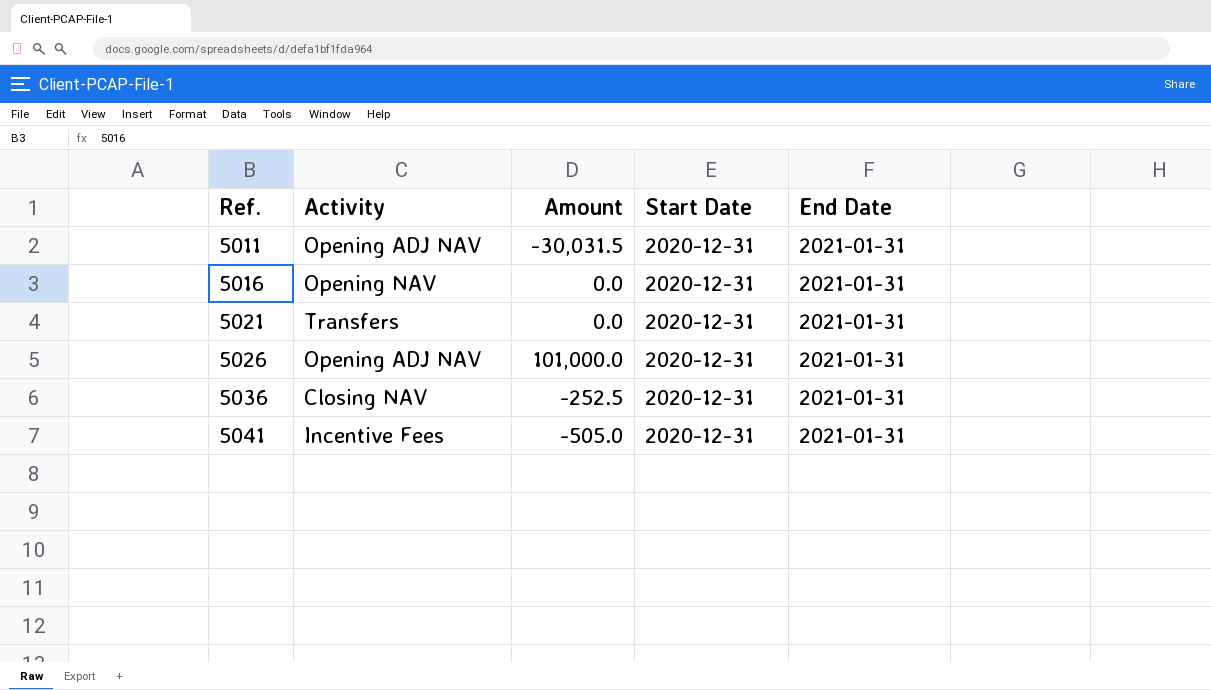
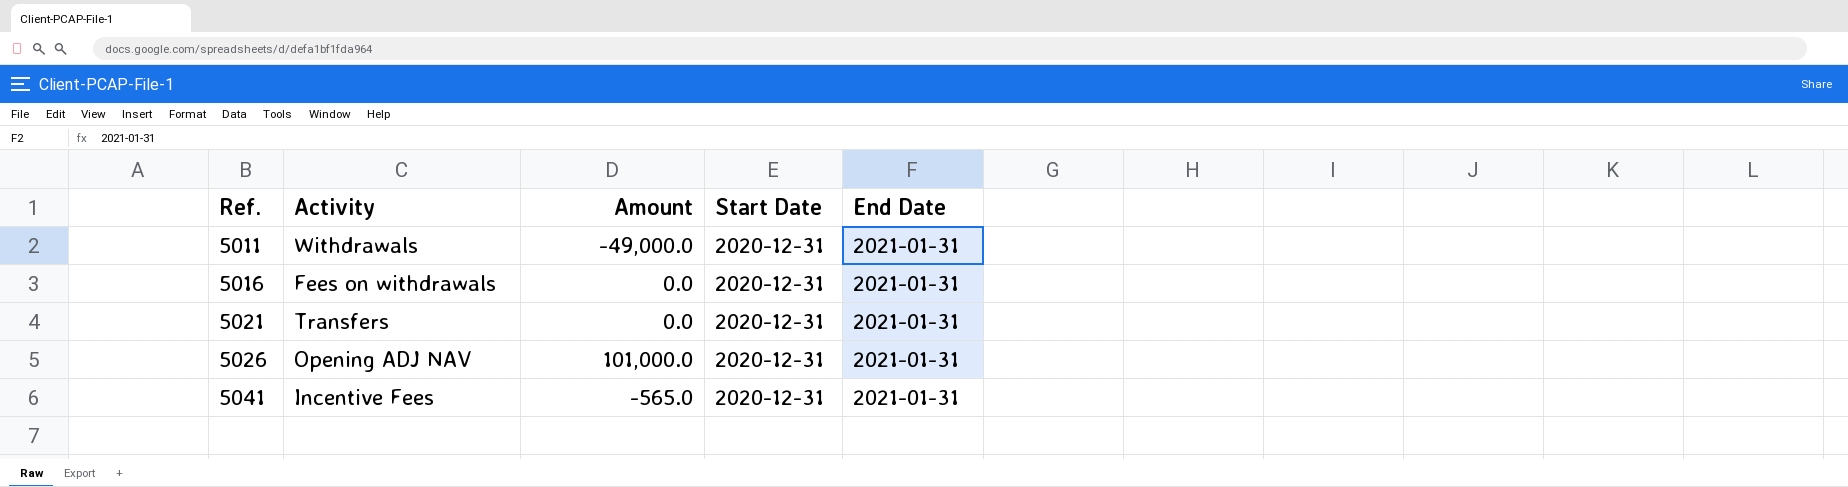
row 5036: Closing NAV | -252.5 | 2020-12-31 | 2021-01-31 -> none
5011 | Activity: Opening ADJ NAV -> Withdrawals
5011 | Amount: -30,031.5 -> -49,000.0
5016 | Activity: Opening NAV -> Fees on withdrawals
5041 | Amount: -505.0 -> -565.0

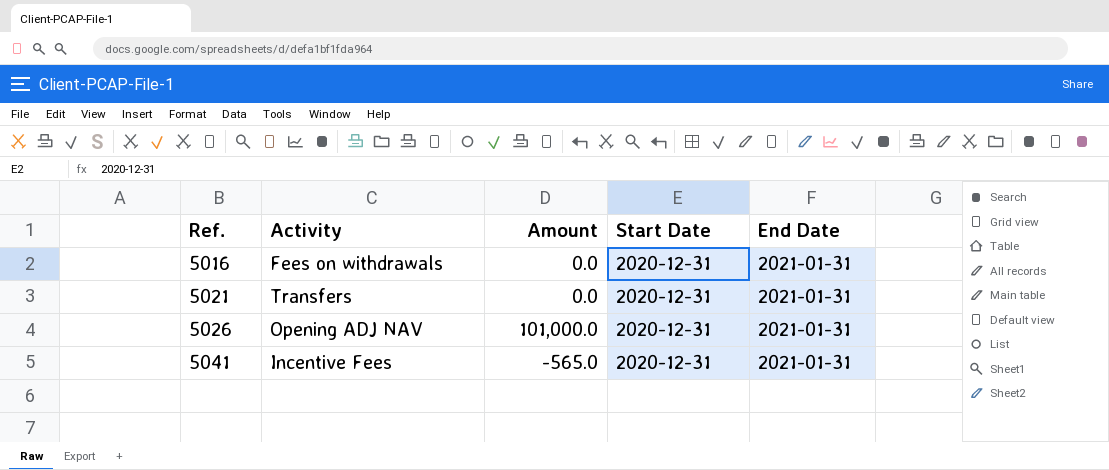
row 5011: Withdrawals | -49,000.0 | 2020-12-31 | 2021-01-31 -> none

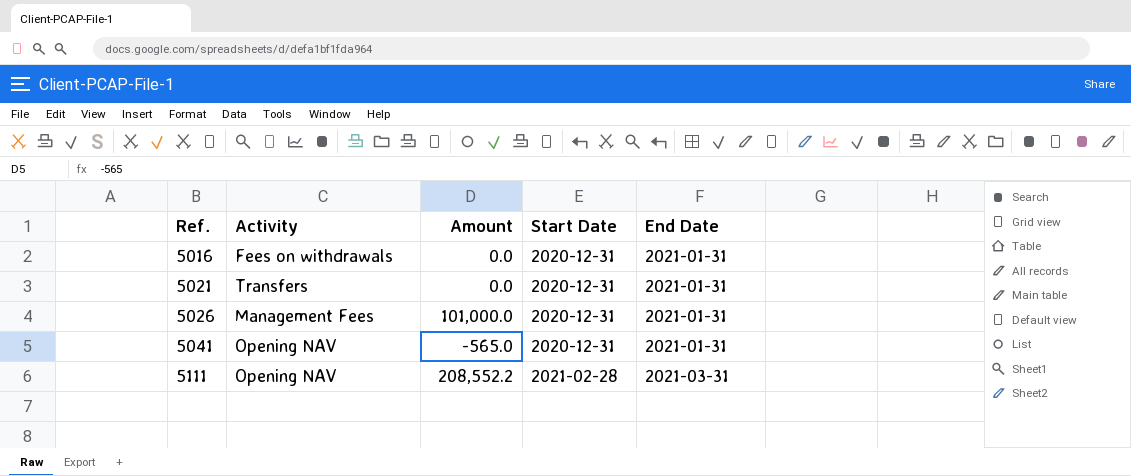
5026 | Activity: Opening ADJ NAV -> Management Fees
5041 | Activity: Incentive Fees -> Opening NAV
row 5111: none -> Opening NAV | 208,552.2 | 2021-02-28 | 2021-03-31

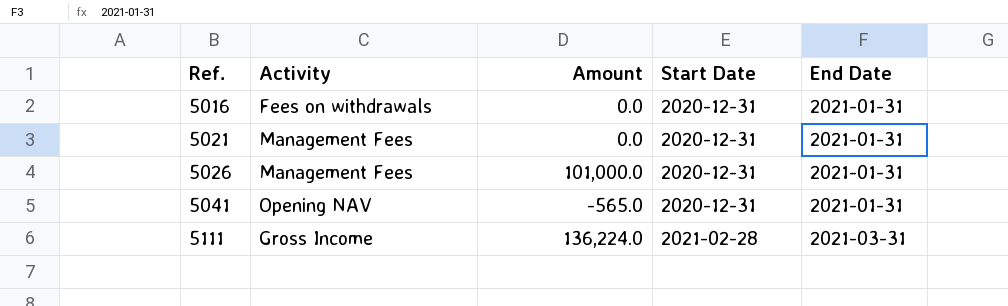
5021 | Activity: Transfers -> Management Fees
5111 | Activity: Opening NAV -> Gross Income
5111 | Amount: 208,552.2 -> 136,224.0

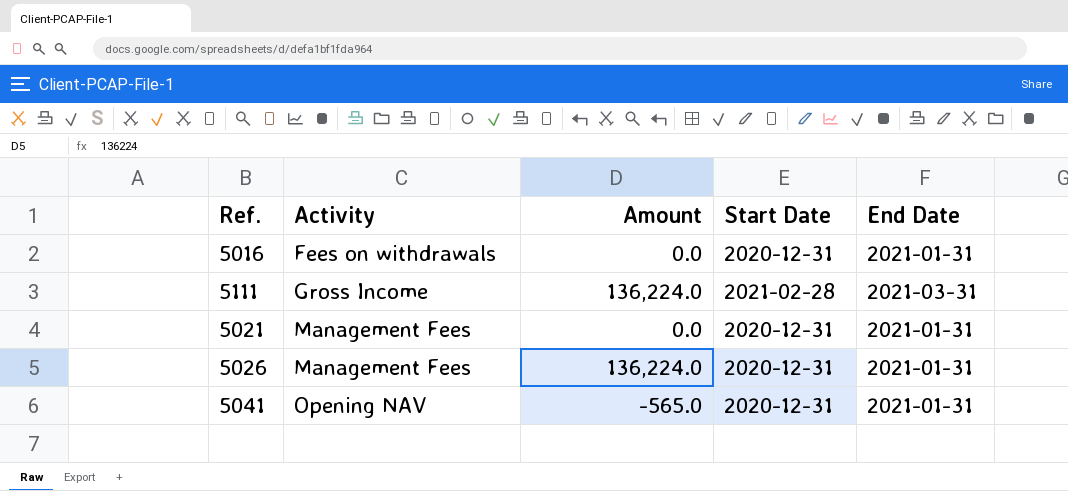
row order: Ref. ascending -> Activity ascending
5026 | Amount: 101,000.0 -> 136,224.0

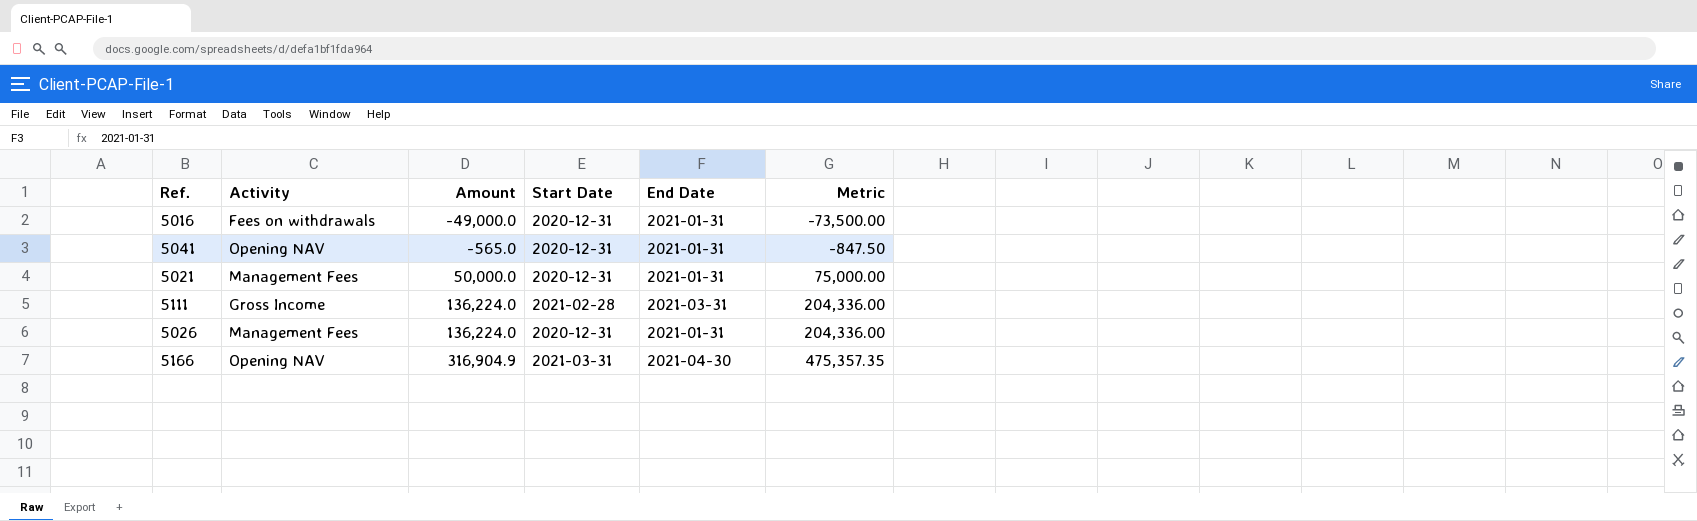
row order: Activity ascending -> Amount ascending
column Metric | formula: none -> [Amount] * 1.5
5016 | Amount: 0.0 -> -49,000.0
5021 | Amount: 0.0 -> 50,000.0
row 5166: none -> Opening NAV | 316,904.9 | 2021-03-31 | 2021-04-30 | 475,357.35

